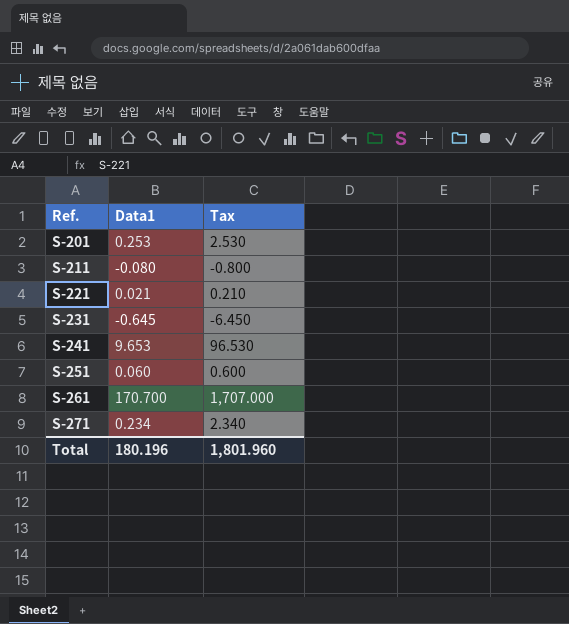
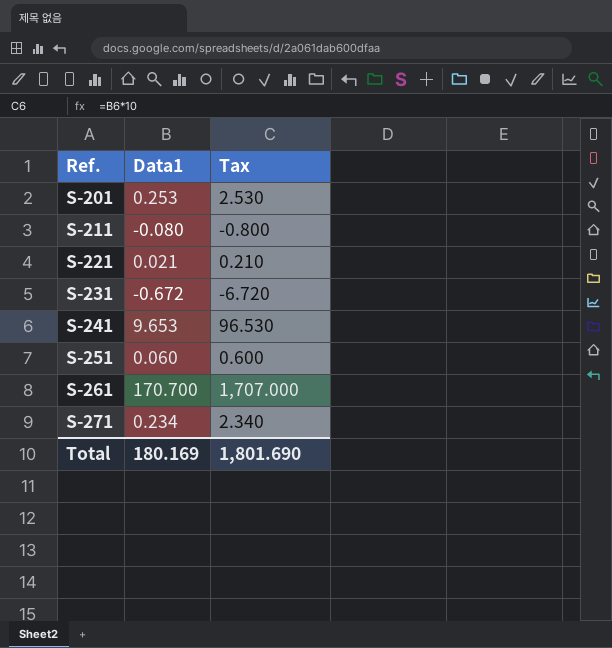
S-231 | Data1: -0.645 -> -0.672
S-231 | Tax: -6.450 -> -6.720
Total | Data1: 180.196 -> 180.169
Total | Tax: 1,801.960 -> 1,801.690

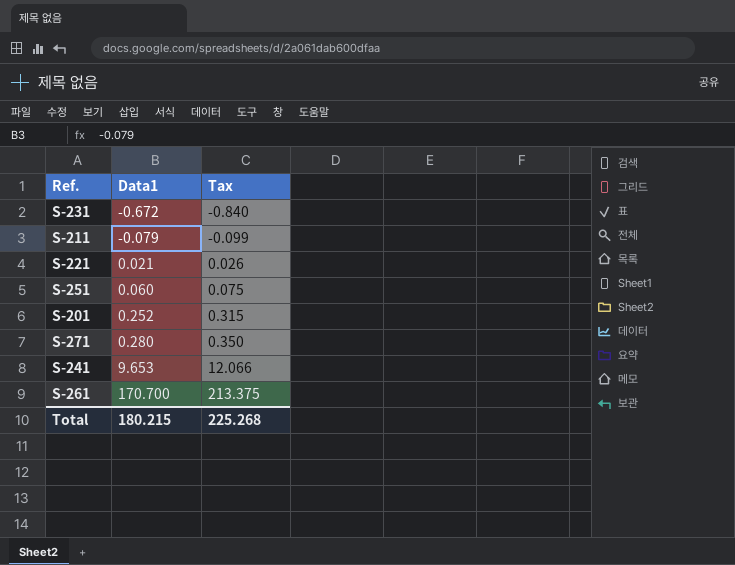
row order: Ref. ascending -> Data1 ascending
column Tax | formula: [Data1] * 10 -> [Data1] * 1.25
S-211 | Data1: -0.080 -> -0.079
S-201 | Data1: 0.253 -> 0.252
S-271 | Data1: 0.234 -> 0.280
Total | Data1: 180.169 -> 180.215
Total | Tax: 1,801.690 -> 225.268

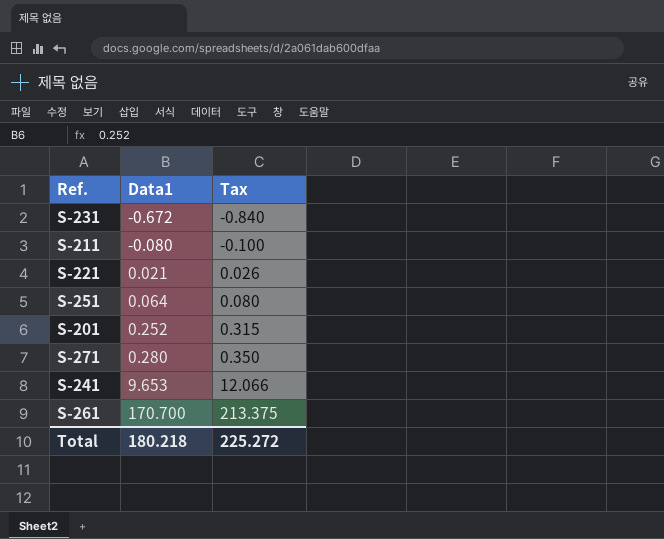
S-211 | Data1: -0.079 -> -0.080
S-211 | Tax: -0.099 -> -0.100
S-251 | Data1: 0.060 -> 0.064
S-251 | Tax: 0.075 -> 0.080
Total | Data1: 180.215 -> 180.218
Total | Tax: 225.268 -> 225.272

